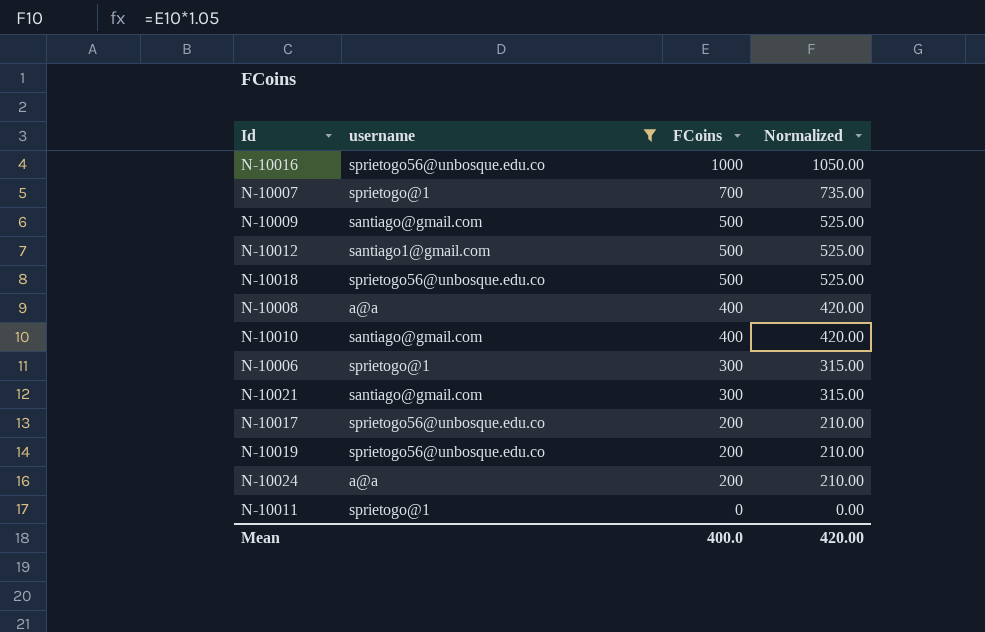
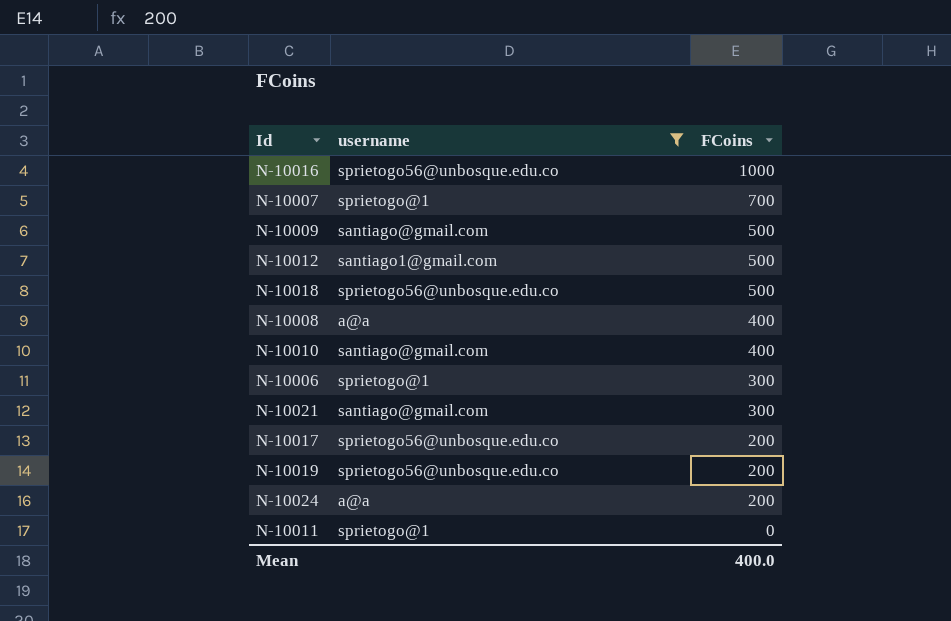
column Normalized | formula: [FCoins] * 1.05 -> none

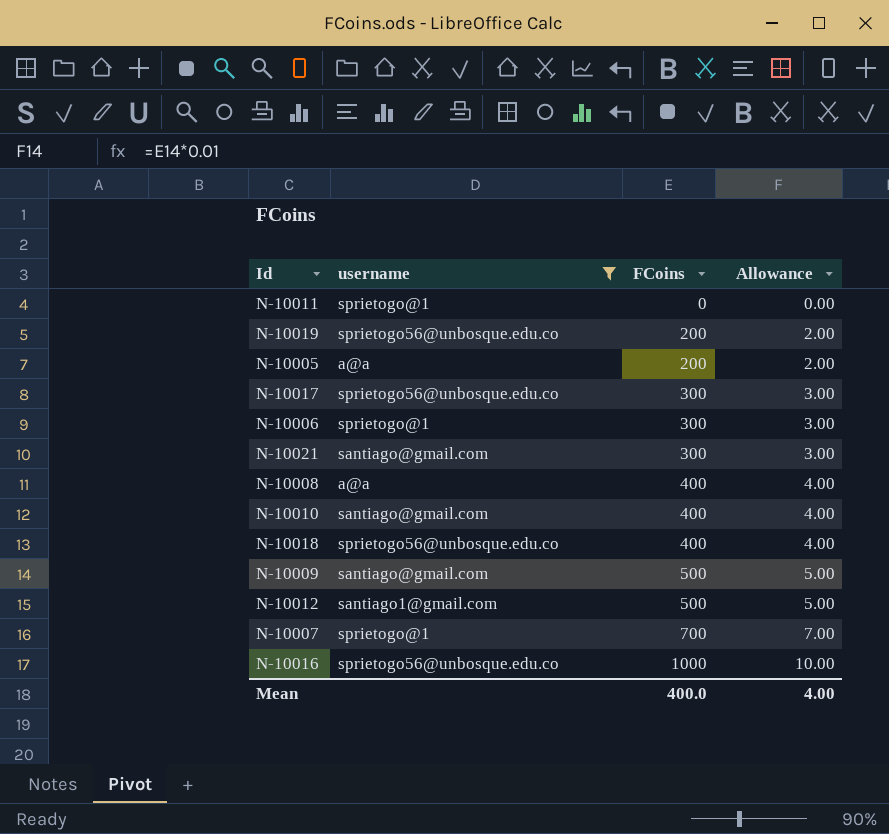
row order: FCoins descending -> FCoins ascending
column Allowance | formula: none -> [FCoins] * 0.01
row N-10024: a@a | 200 -> none
row N-10005: none -> a@a | 200 | 2.00
N-10017 | FCoins: 200 -> 300
N-10018 | FCoins: 500 -> 400

